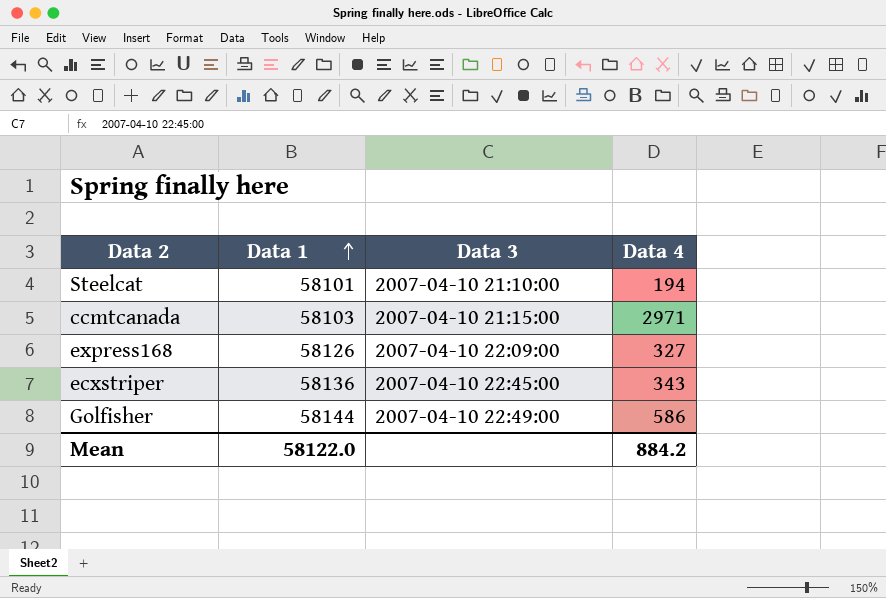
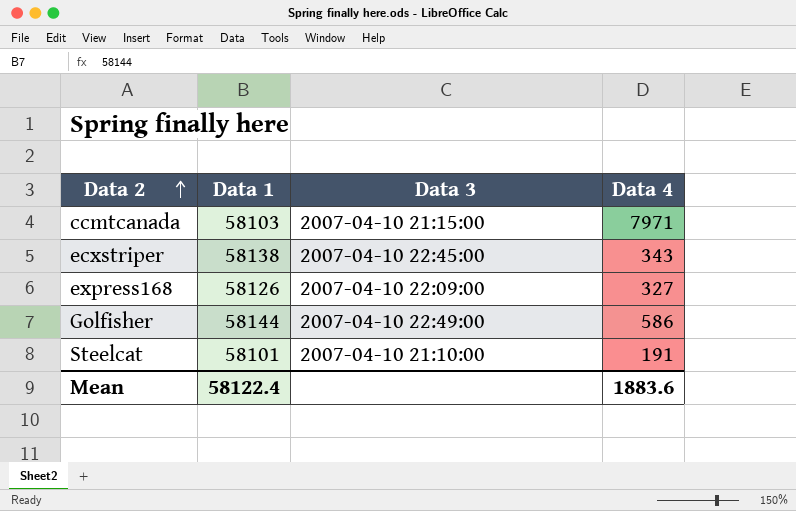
row order: Data 1 ascending -> Data 2 ascending
ccmtcanada | Data 4: 2971 -> 7971
ecxstriper | Data 1: 58136 -> 58138
Steelcat | Data 4: 194 -> 191
Mean | Data 1: 58122.0 -> 58122.4
Mean | Data 4: 884.2 -> 1883.6

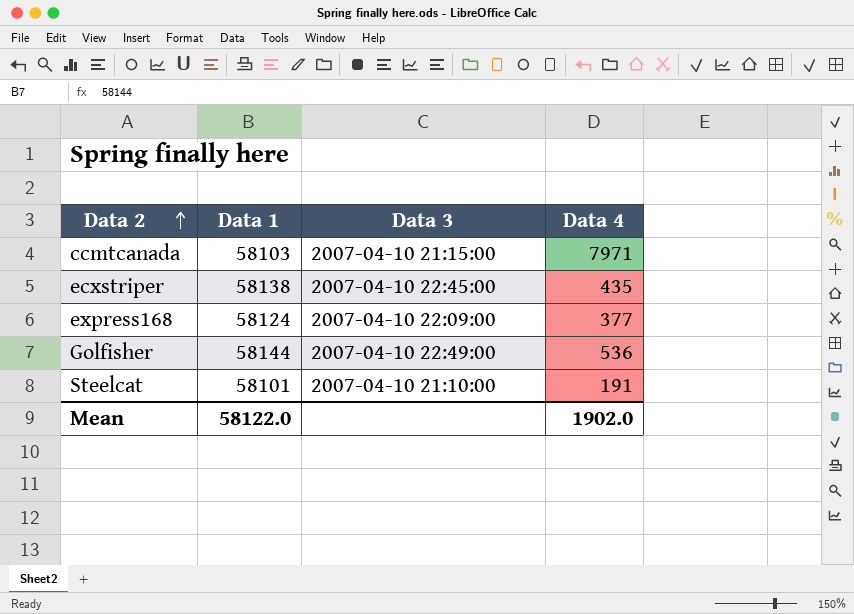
ecxstriper | Data 4: 343 -> 435
express168 | Data 1: 58126 -> 58124
express168 | Data 4: 327 -> 377
Golfisher | Data 4: 586 -> 536
Mean | Data 1: 58122.4 -> 58122.0
Mean | Data 4: 1883.6 -> 1902.0

